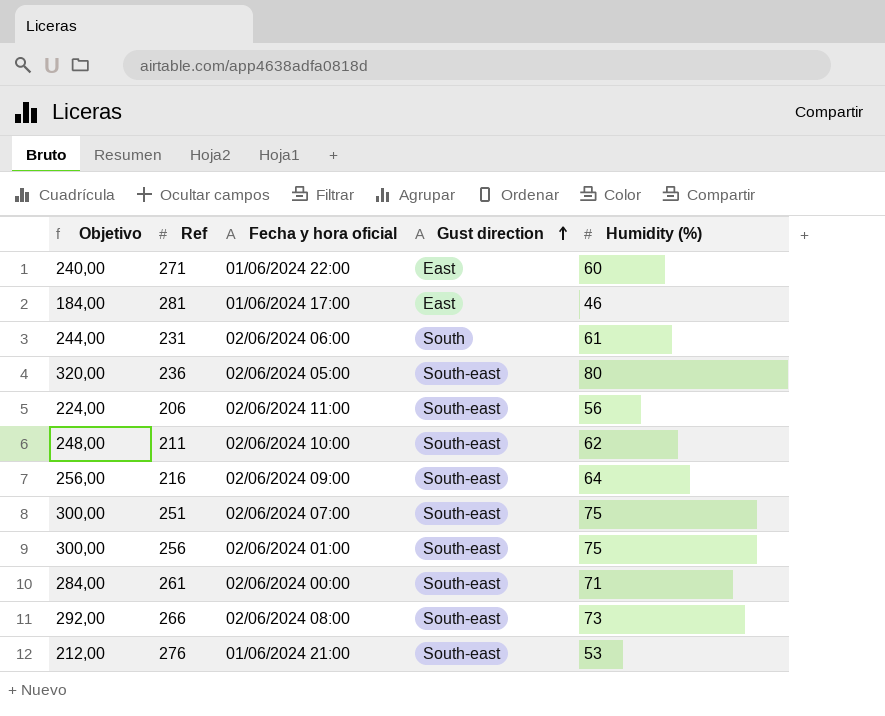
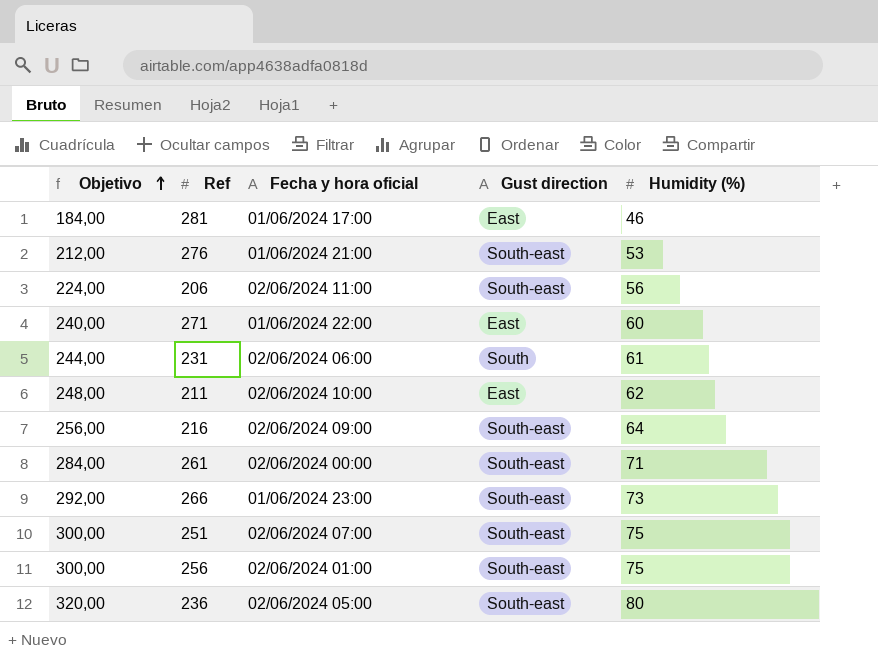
row order: Gust direction ascending -> Objetivo ascending
211 | Gust direction: South-east -> East
266 | Fecha y hora oficial: 02/06/2024 08:00 -> 01/06/2024 23:00

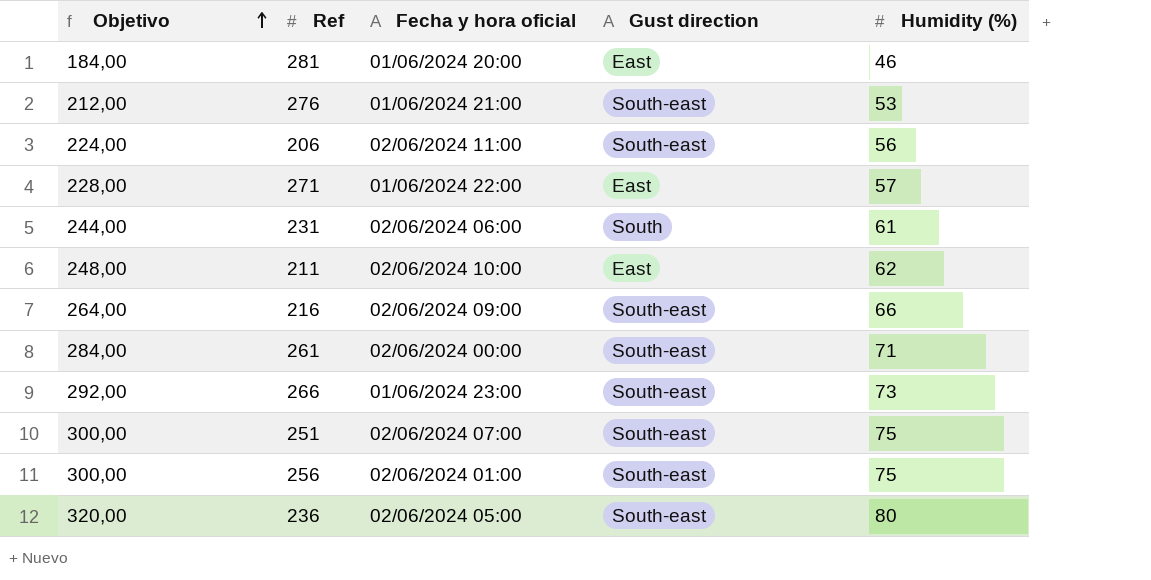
281 | Fecha y hora oficial: 01/06/2024 17:00 -> 01/06/2024 20:00
271 | Objetivo: 240,00 -> 228,00
271 | Humidity (%): 60 -> 57
216 | Objetivo: 256,00 -> 264,00
216 | Humidity (%): 64 -> 66

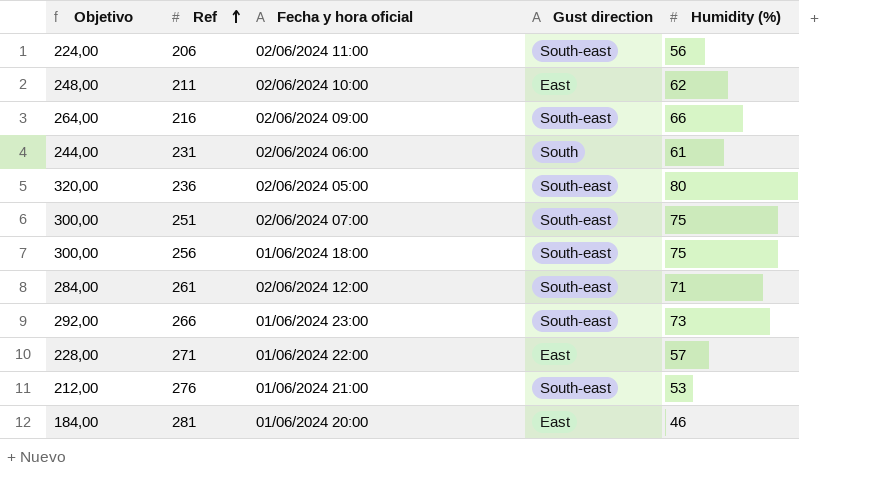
row order: Objetivo ascending -> Ref ascending
256 | Fecha y hora oficial: 02/06/2024 01:00 -> 01/06/2024 18:00
261 | Fecha y hora oficial: 02/06/2024 00:00 -> 02/06/2024 12:00

